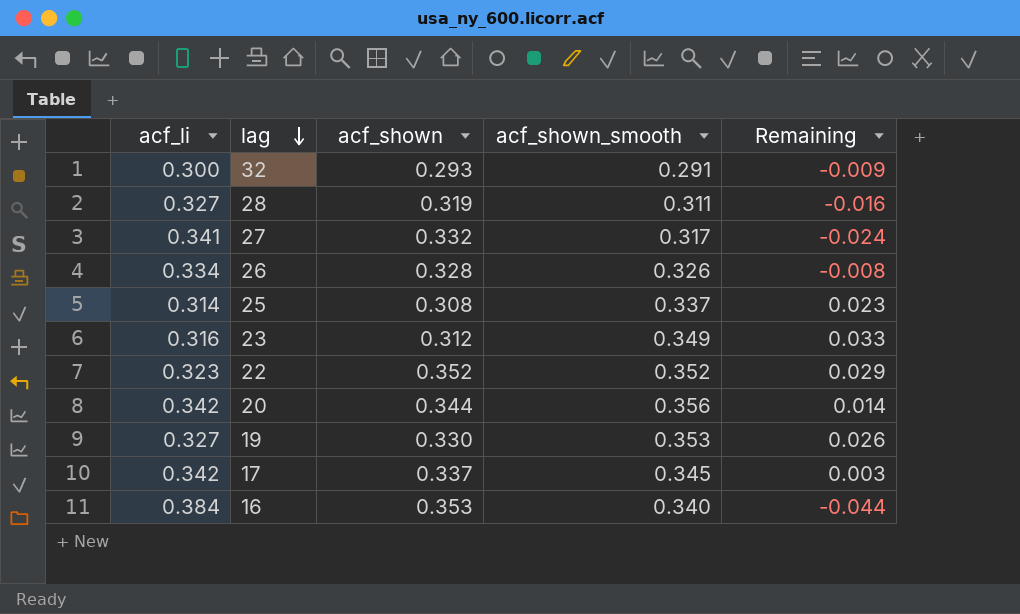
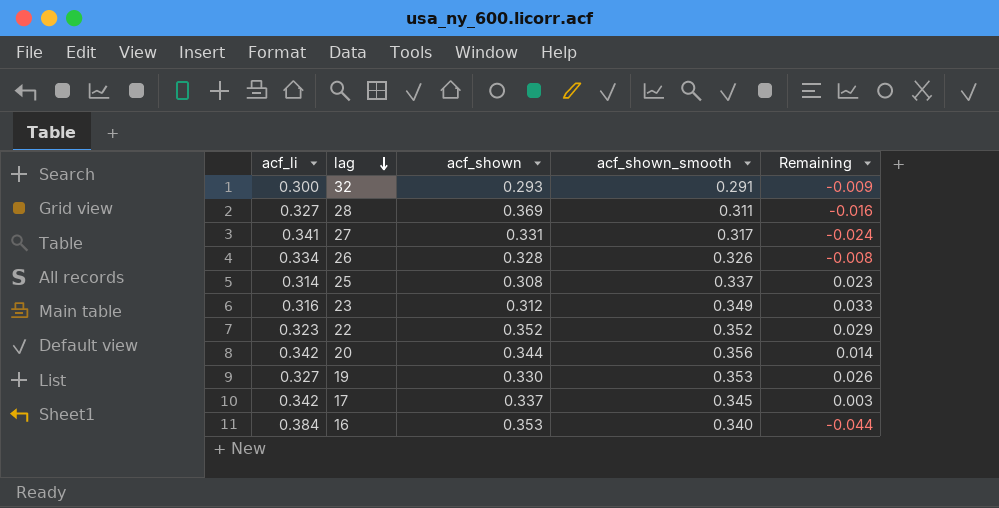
28 | acf_shown: 0.319 -> 0.369
27 | acf_shown: 0.332 -> 0.331

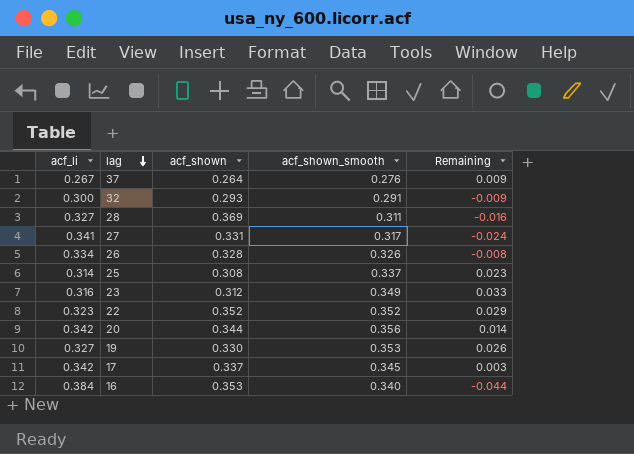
row 37: none -> 0.267 | 0.264 | 0.276 | 0.009

